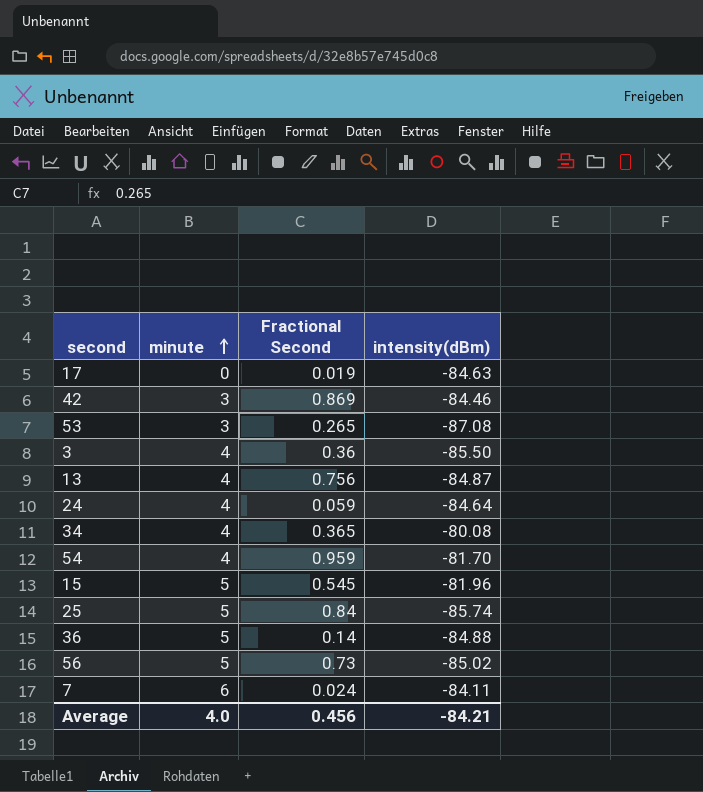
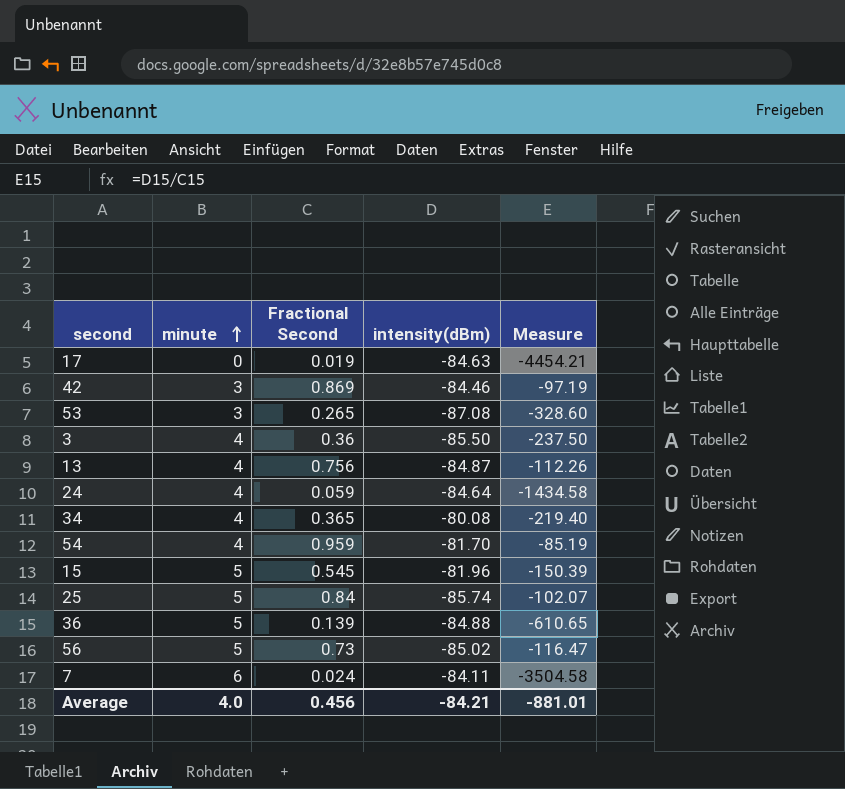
column Measure | formula: none -> [intensity(dBm)] / [Fractional Second]
36 | Fractional Second: 0.14 -> 0.139

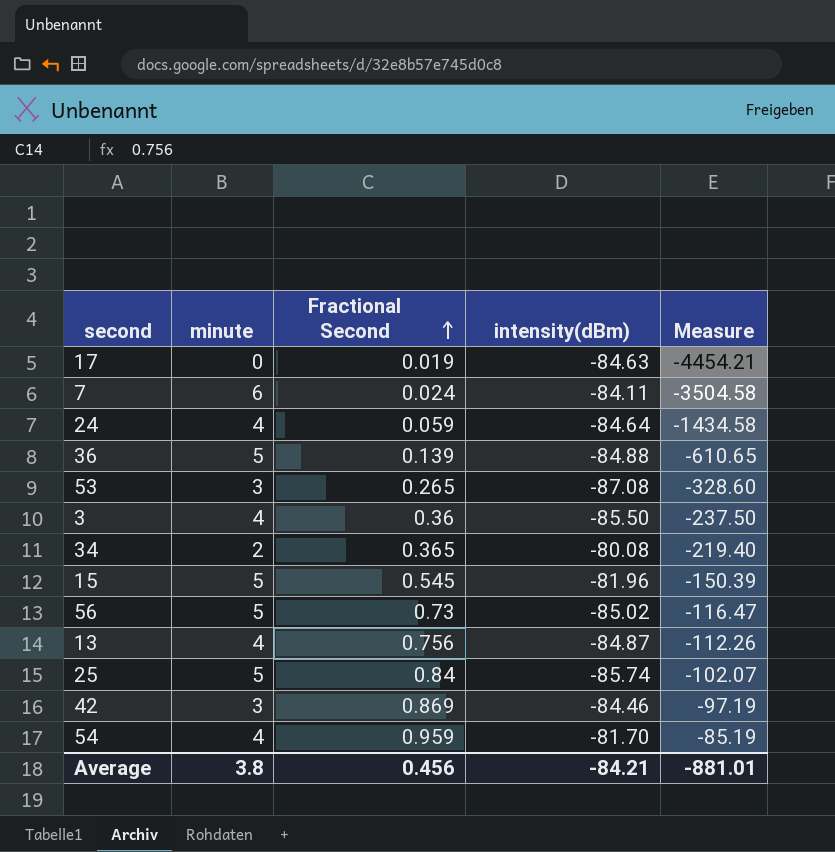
row order: minute ascending -> Fractional Second ascending
34 | minute: 4 -> 2
Average | minute: 4.0 -> 3.8

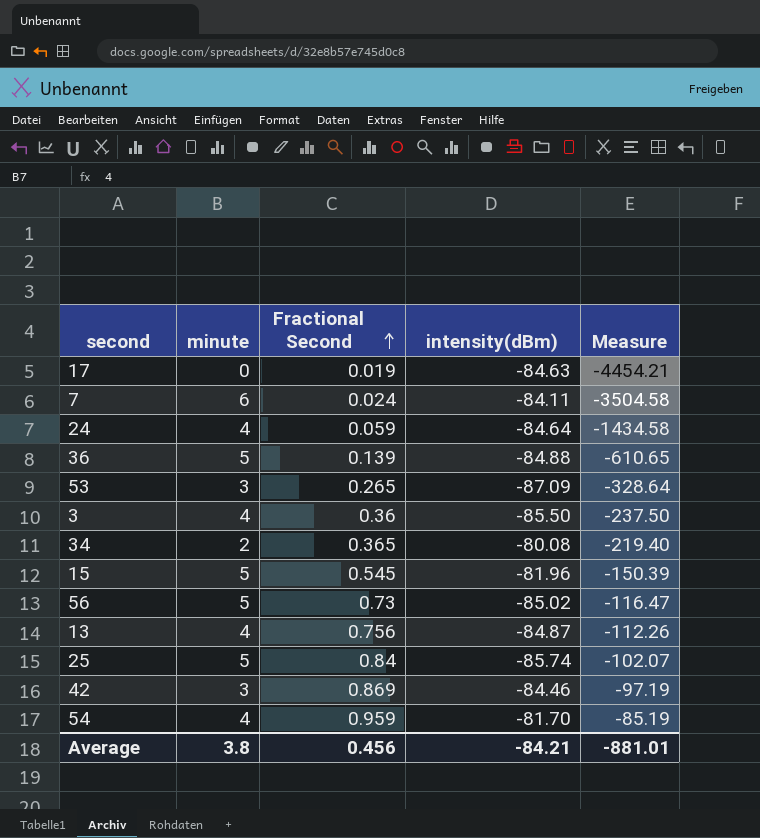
53 | intensity(dBm): -87.08 -> -87.09
53 | Measure: -328.60 -> -328.64

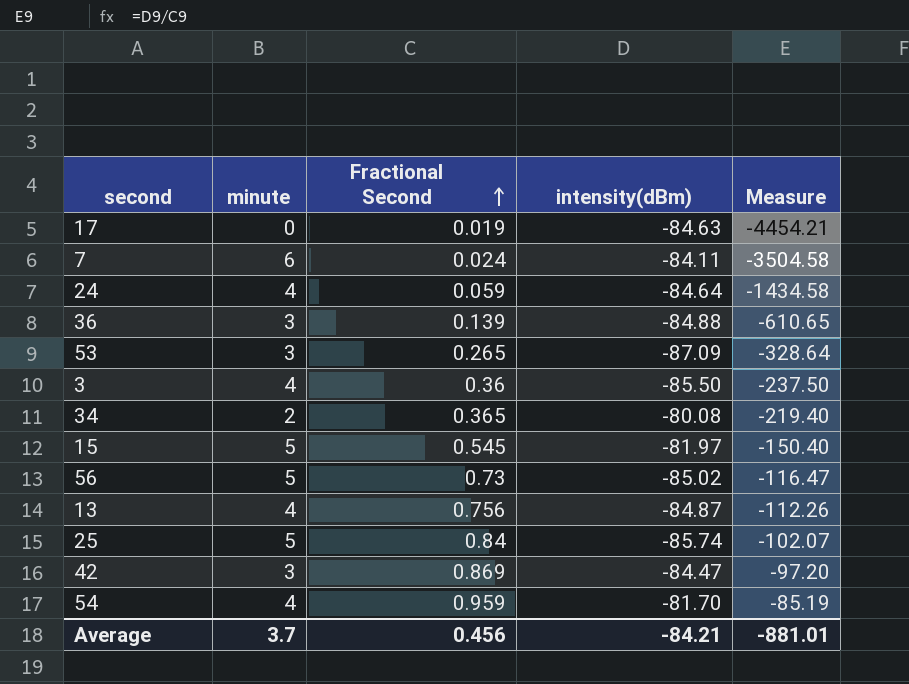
36 | minute: 5 -> 3
15 | intensity(dBm): -81.96 -> -81.97
15 | Measure: -150.39 -> -150.40
42 | intensity(dBm): -84.46 -> -84.47
42 | Measure: -97.19 -> -97.20
Average | minute: 3.8 -> 3.7

